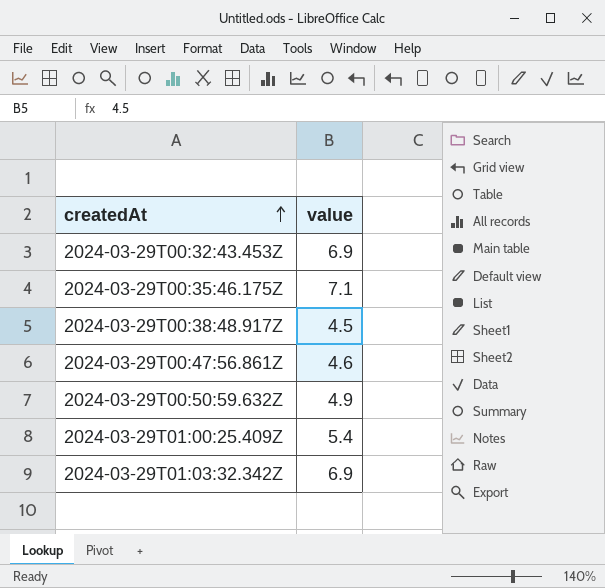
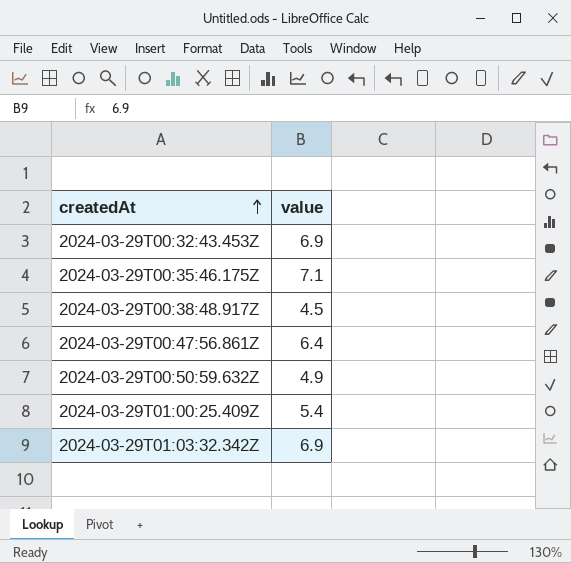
2024-03-29T00:47:56.861Z | value: 4.6 -> 6.4

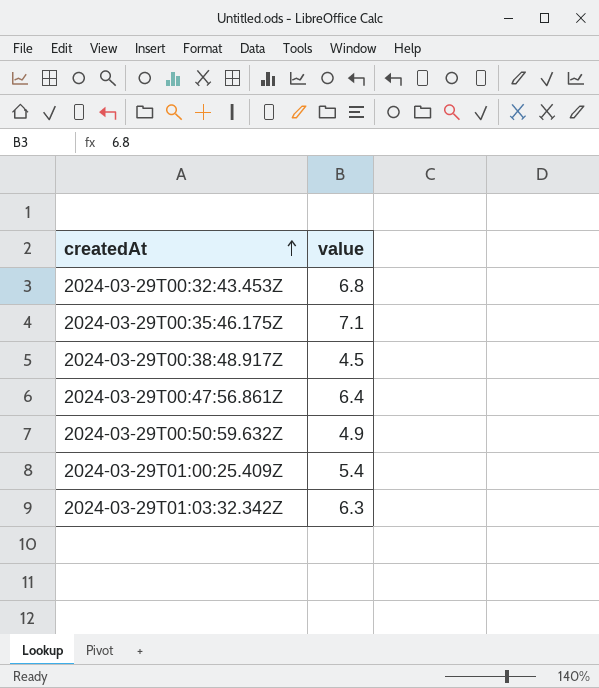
2024-03-29T00:32:43.453Z | value: 6.9 -> 6.8
2024-03-29T01:03:32.342Z | value: 6.9 -> 6.3

